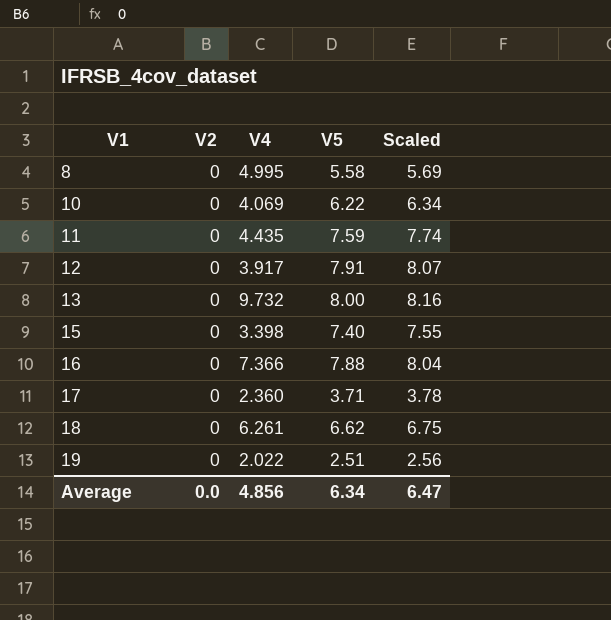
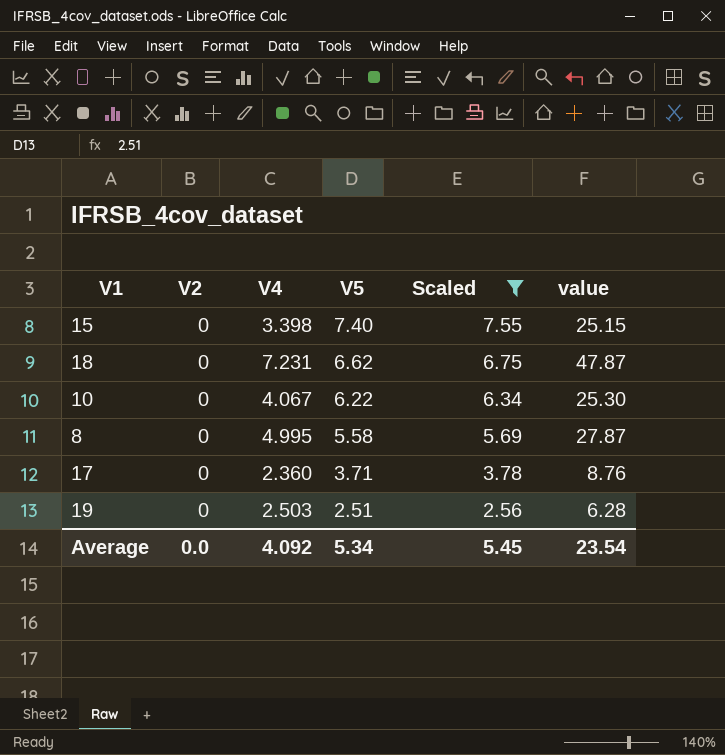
filter: none -> Scaled <= 7.55
row order: V1 ascending -> V5 descending
column value | formula: none -> [V4] * [V5]
18 | V4: 6.261 -> 7.231
10 | V4: 4.069 -> 4.067
19 | V4: 2.022 -> 2.503
Average | V4: 4.856 -> 4.092
Average | V5: 6.34 -> 5.34
Average | Scaled: 6.47 -> 5.45

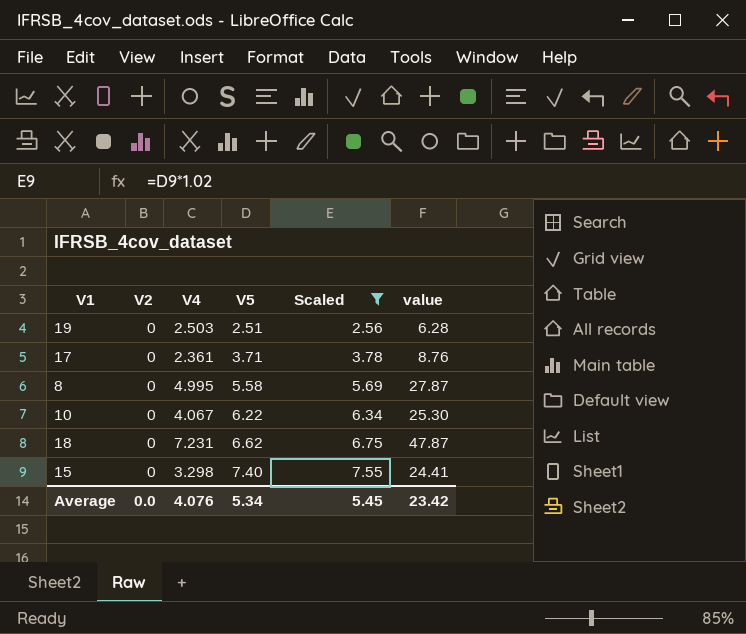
row order: V5 descending -> V5 ascending
17 | V4: 2.360 -> 2.361
15 | V4: 3.398 -> 3.298
15 | value: 25.15 -> 24.41
Average | V4: 4.092 -> 4.076
Average | value: 23.54 -> 23.42

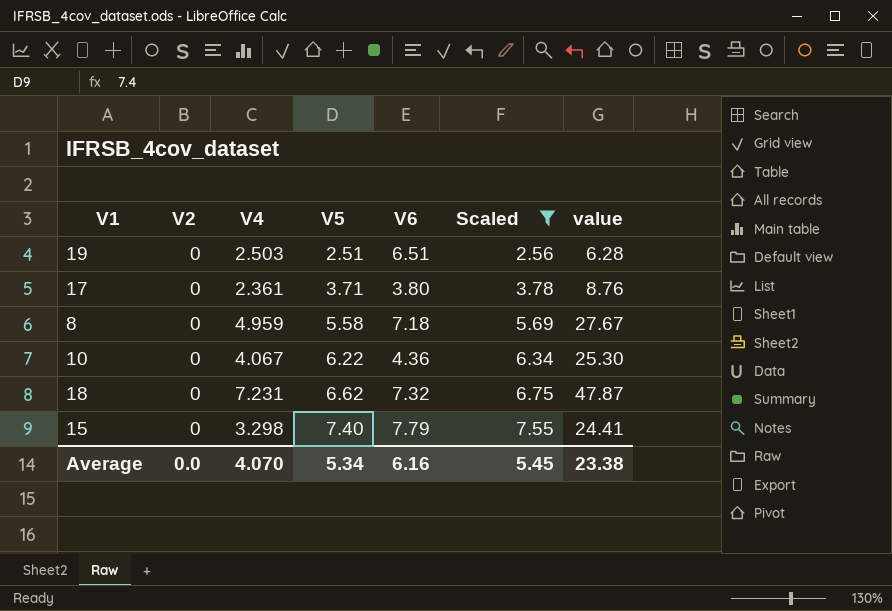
column V6 | position: none -> 5
8 | V4: 4.995 -> 4.959
8 | value: 27.87 -> 27.67
Average | V4: 4.076 -> 4.070
Average | value: 23.42 -> 23.38

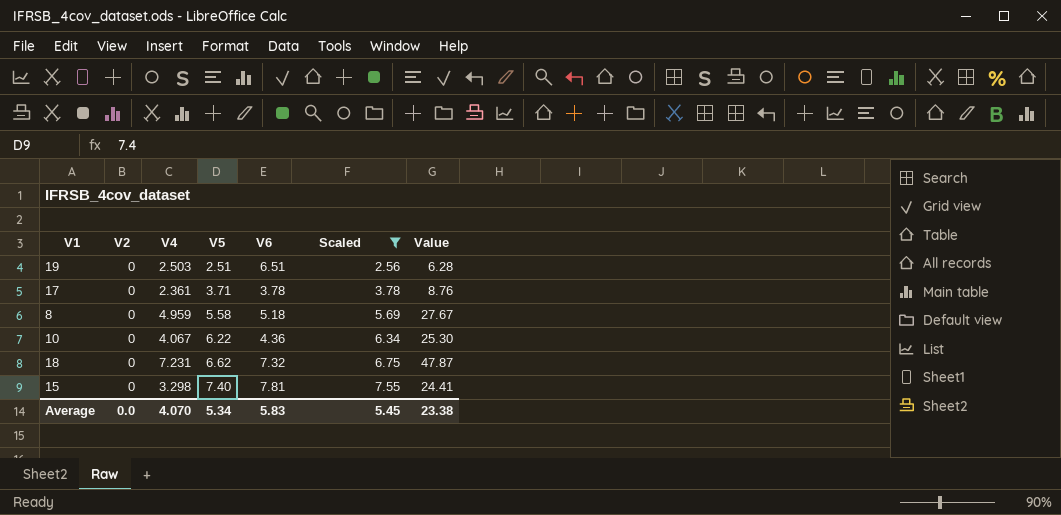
column name: value -> Value
17 | V6: 3.80 -> 3.78
8 | V6: 7.18 -> 5.18
15 | V6: 7.79 -> 7.81
Average | V6: 6.16 -> 5.83

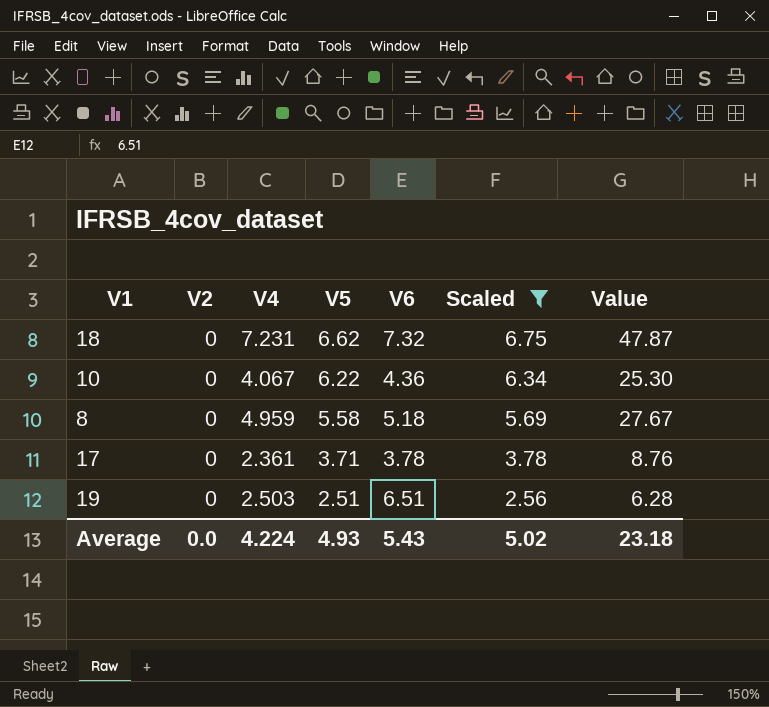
row order: V5 ascending -> V5 descending
row 15: 0 | 3.298 | 7.40 | 7.81 | 7.55 | 24.41 -> none
Average | V4: 4.070 -> 4.224
Average | V5: 5.34 -> 4.93
Average | V6: 5.83 -> 5.43
Average | Scaled: 5.45 -> 5.02
Average | Value: 23.38 -> 23.18

